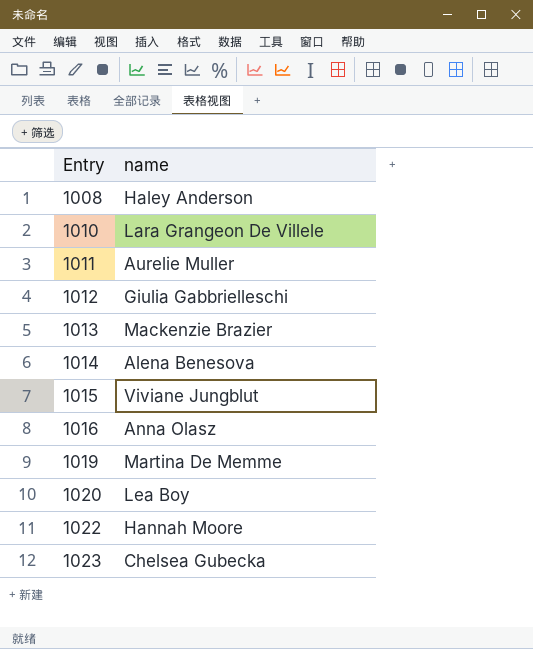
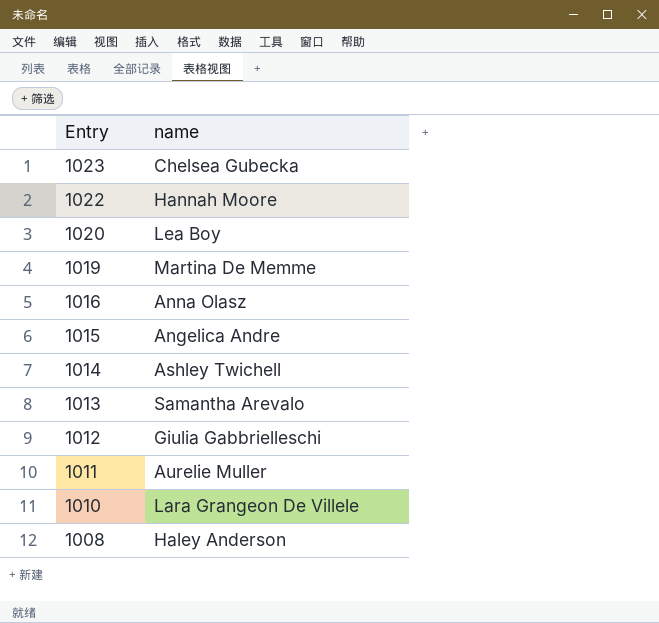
row order: Entry ascending -> Entry descending
1015 | name: Viviane Jungblut -> Angelica Andre
1014 | name: Alena Benesova -> Ashley Twichell
1013 | name: Mackenzie Brazier -> Samantha Arevalo

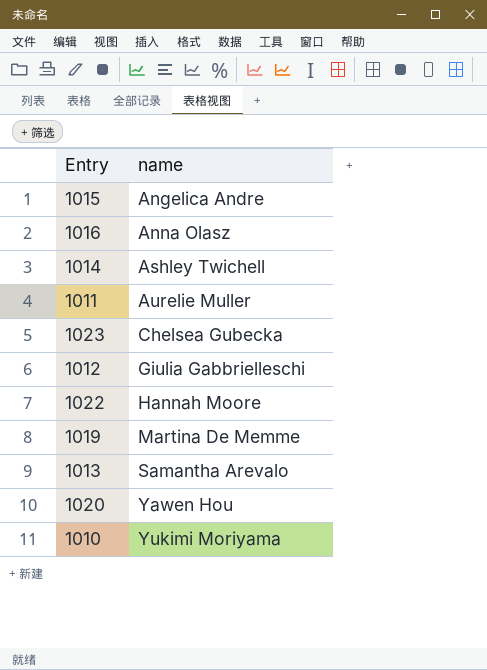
row order: Entry descending -> name ascending
row 1008: Haley Anderson -> none
1020 | name: Lea Boy -> Yawen Hou
1010 | name: Lara Grangeon De Villele -> Yukimi Moriyama

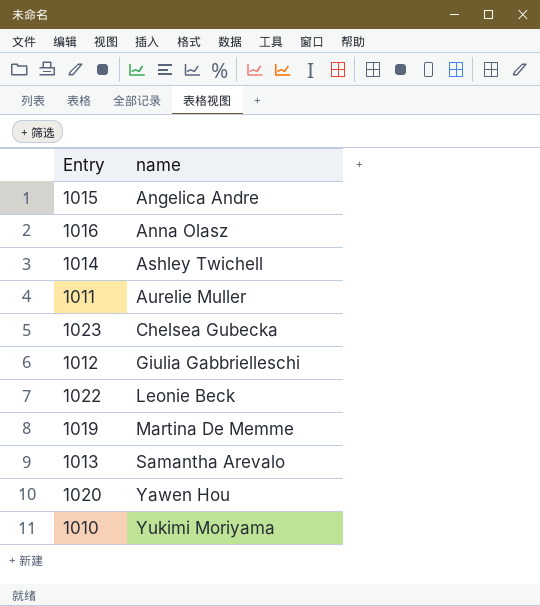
1022 | name: Hannah Moore -> Leonie Beck

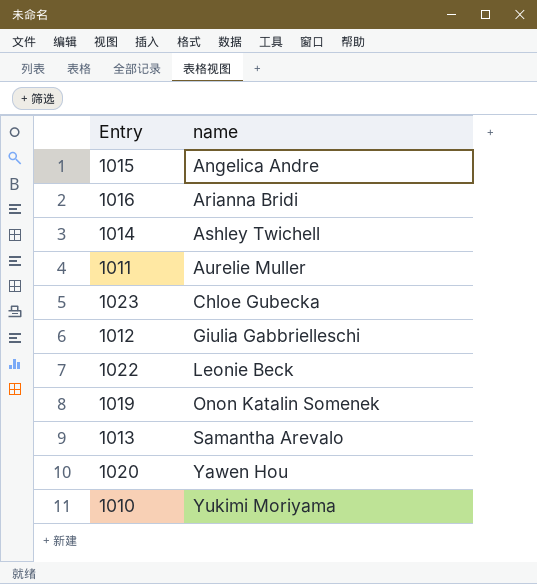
1016 | name: Anna Olasz -> Arianna Bridi
1023 | name: Chelsea Gubecka -> Chloe Gubecka
1019 | name: Martina De Memme -> Onon Katalin Somenek

